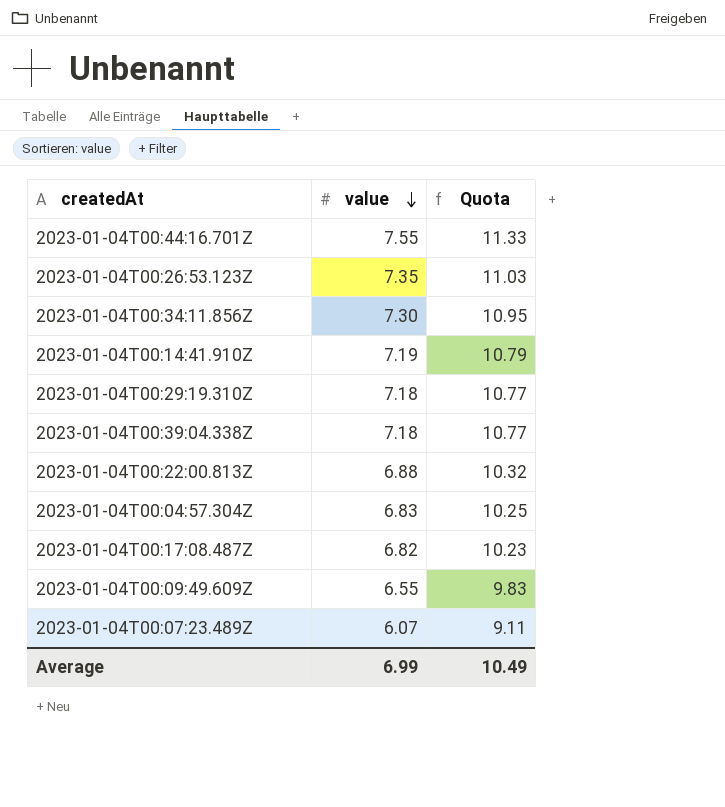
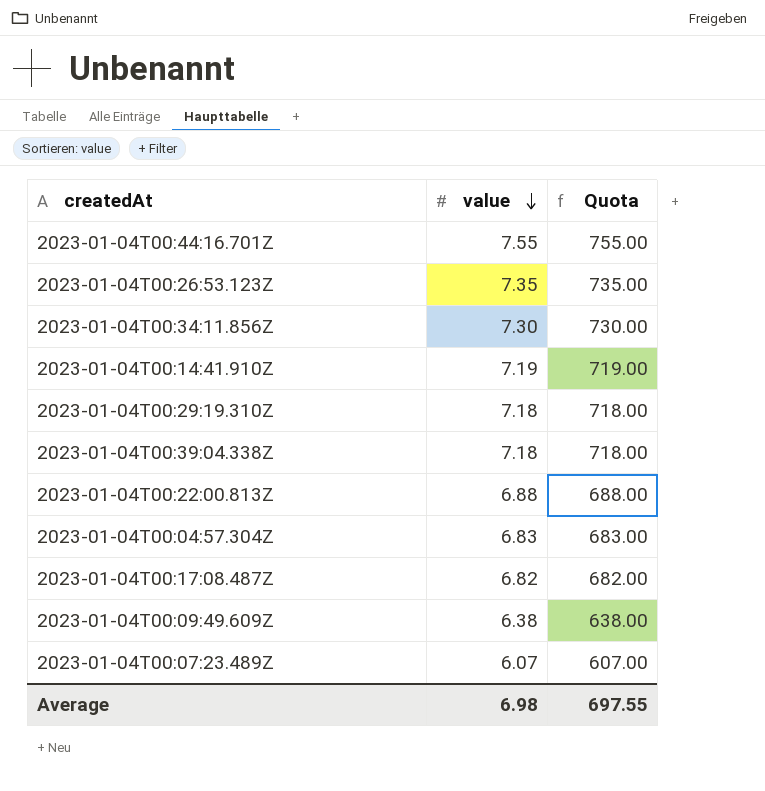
column Quota | formula: [value] * 1.5 -> [value] * 100
2023-01-04T00:09:49.609Z | value: 6.55 -> 6.38
Average | value: 6.99 -> 6.98
Average | Quota: 10.49 -> 697.55

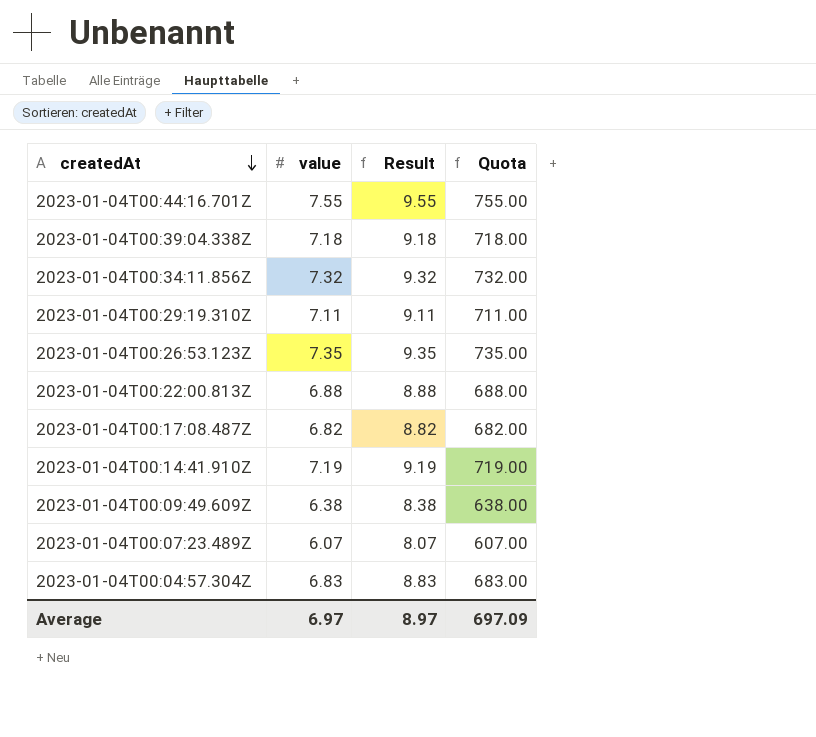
row order: value descending -> createdAt descending
column Result | formula: none -> [value] + 2
2023-01-04T00:34:11.856Z | value: 7.30 -> 7.32
2023-01-04T00:34:11.856Z | Quota: 730.00 -> 732.00
2023-01-04T00:29:19.310Z | value: 7.18 -> 7.11
2023-01-04T00:29:19.310Z | Quota: 718.00 -> 711.00
Average | value: 6.98 -> 6.97
Average | Quota: 697.55 -> 697.09

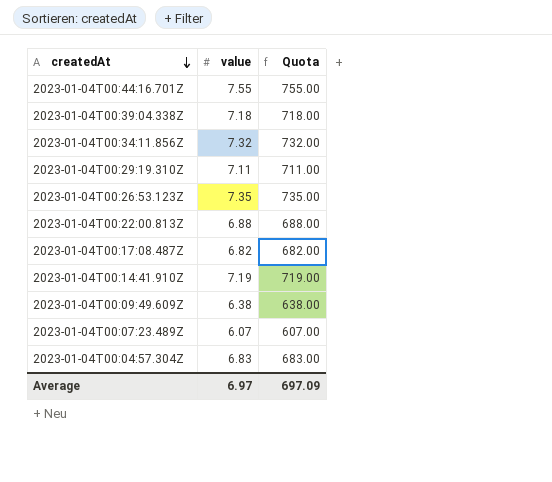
column Result | formula: [value] + 2 -> none

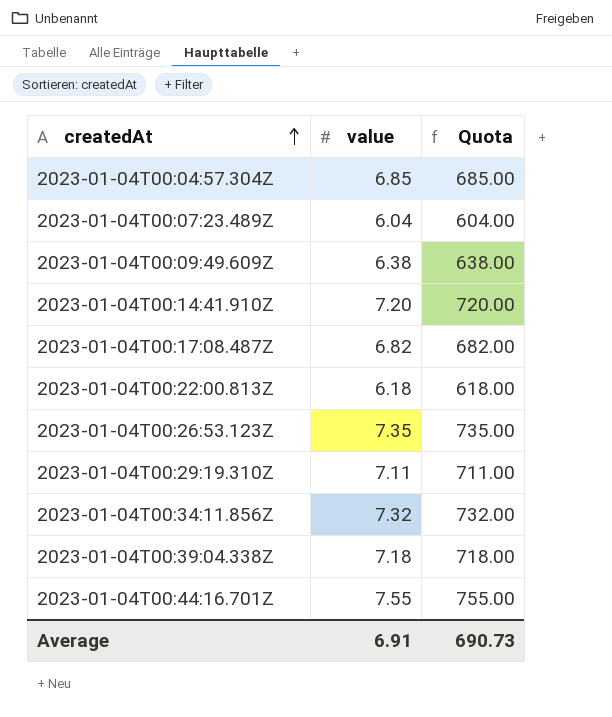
row order: createdAt descending -> createdAt ascending
2023-01-04T00:04:57.304Z | value: 6.83 -> 6.85
2023-01-04T00:04:57.304Z | Quota: 683.00 -> 685.00
2023-01-04T00:07:23.489Z | value: 6.07 -> 6.04
2023-01-04T00:07:23.489Z | Quota: 607.00 -> 604.00
2023-01-04T00:14:41.910Z | value: 7.19 -> 7.20
2023-01-04T00:14:41.910Z | Quota: 719.00 -> 720.00
2023-01-04T00:22:00.813Z | value: 6.88 -> 6.18
2023-01-04T00:22:00.813Z | Quota: 688.00 -> 618.00
Average | value: 6.97 -> 6.91
Average | Quota: 697.09 -> 690.73

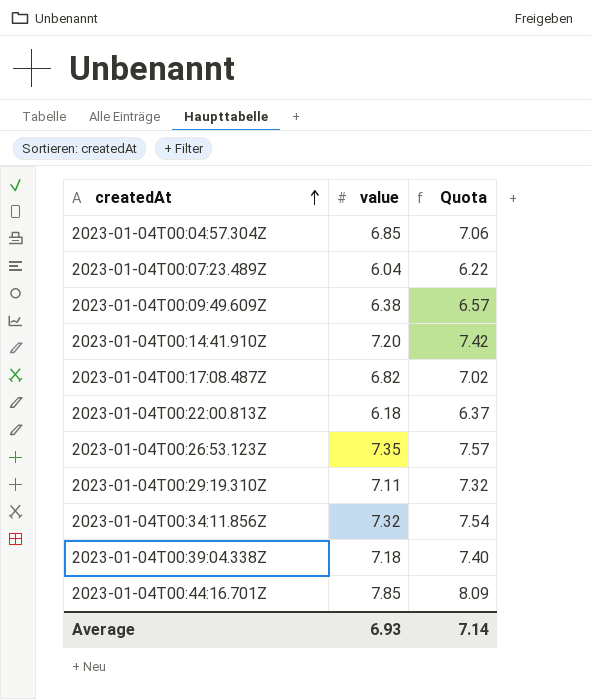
column Quota | formula: [value] * 100 -> [value] * 1.03
2023-01-04T00:44:16.701Z | value: 7.55 -> 7.85
Average | value: 6.91 -> 6.93
Average | Quota: 690.73 -> 7.14

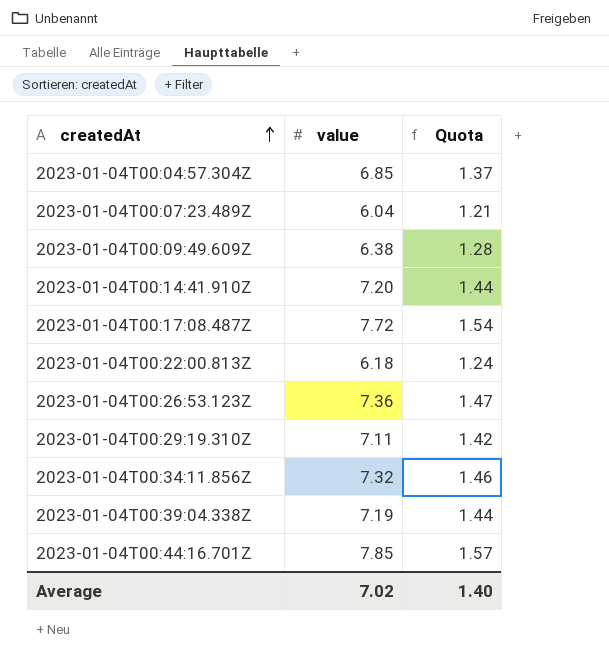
column Quota | formula: [value] * 1.03 -> [value] * 0.2
2023-01-04T00:17:08.487Z | value: 6.82 -> 7.72
2023-01-04T00:26:53.123Z | value: 7.35 -> 7.36
2023-01-04T00:39:04.338Z | value: 7.18 -> 7.19
Average | value: 6.93 -> 7.02
Average | Quota: 7.14 -> 1.40

